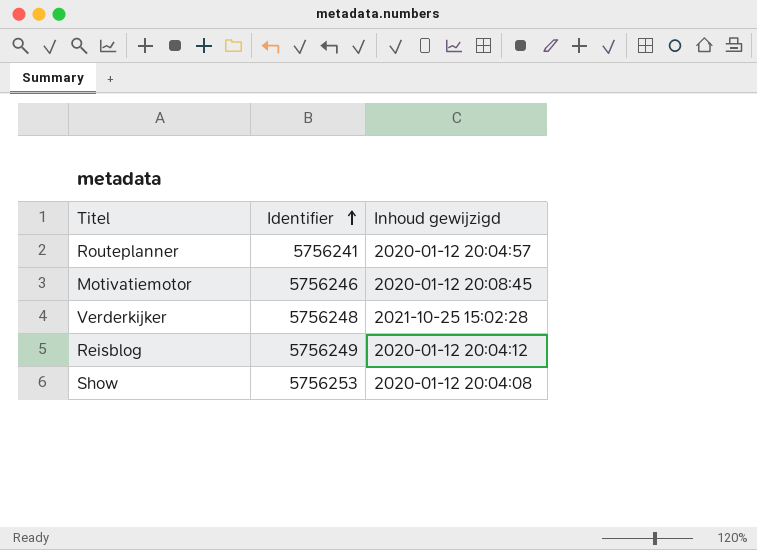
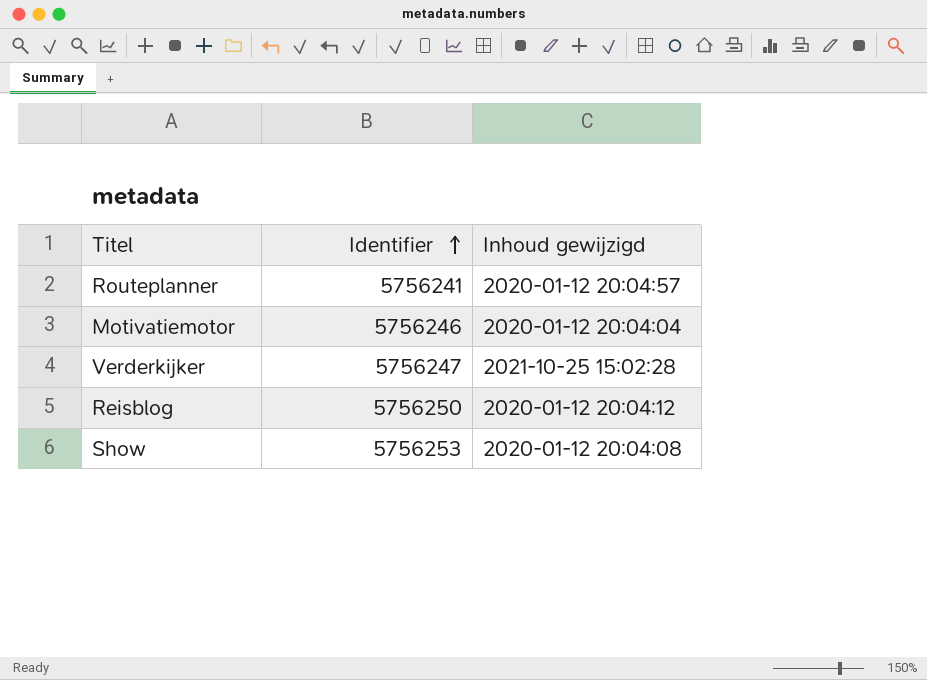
Motivatiemotor | Inhoud gewijzigd: 2020-01-12 20:08:45 -> 2020-01-12 20:04:04
Verderkijker | Identifier: 5756248 -> 5756247
Reisblog | Identifier: 5756249 -> 5756250

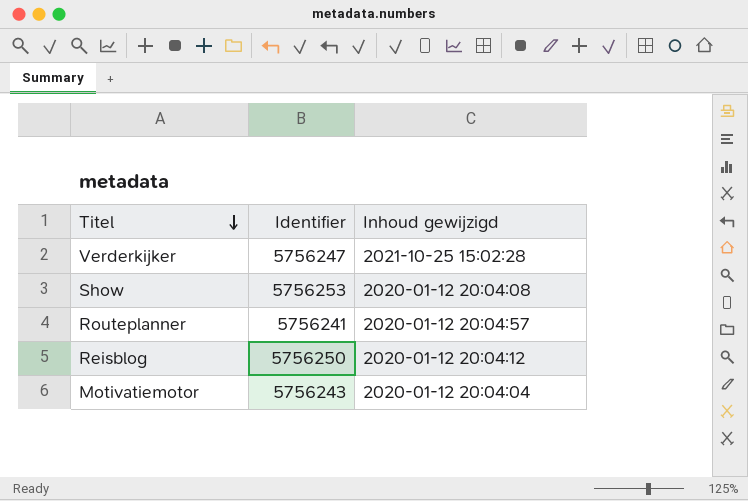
row order: Identifier ascending -> Titel descending
Motivatiemotor | Identifier: 5756246 -> 5756243

